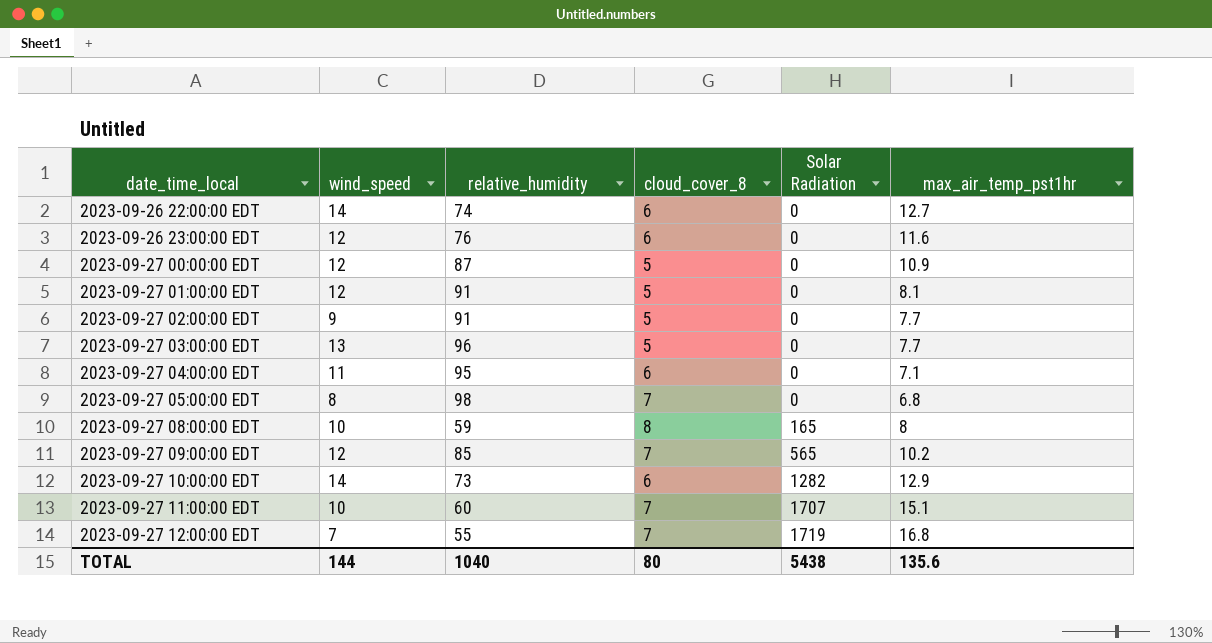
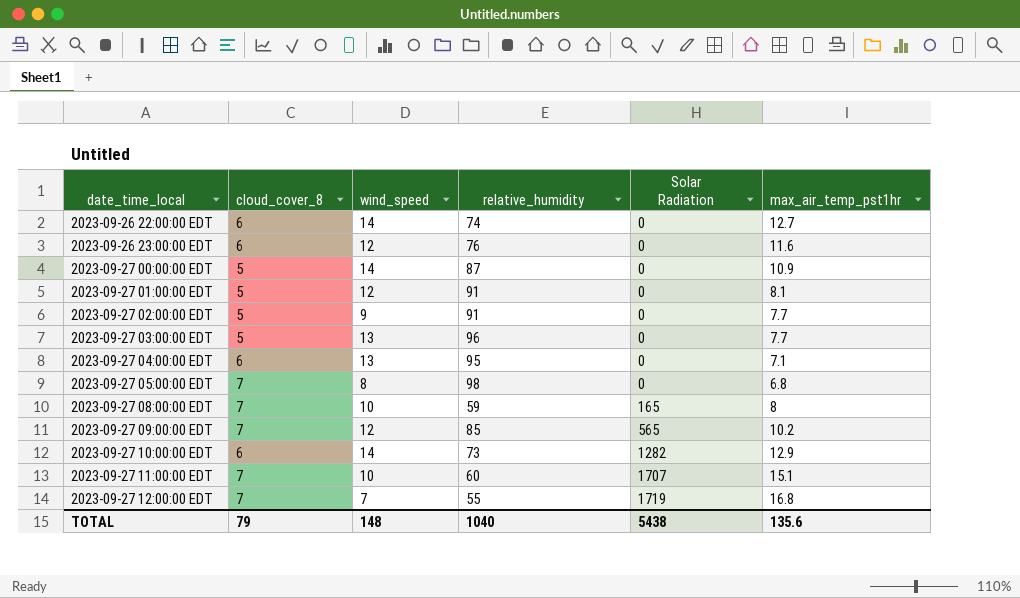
column cloud_cover_8 | position: 4 -> 2
2023-09-27 00:00:00 EDT | wind_speed: 12 -> 14
2023-09-27 04:00:00 EDT | wind_speed: 11 -> 13
2023-09-27 08:00:00 EDT | cloud_cover_8: 8 -> 7
TOTAL | cloud_cover_8: 80 -> 79
TOTAL | wind_speed: 144 -> 148

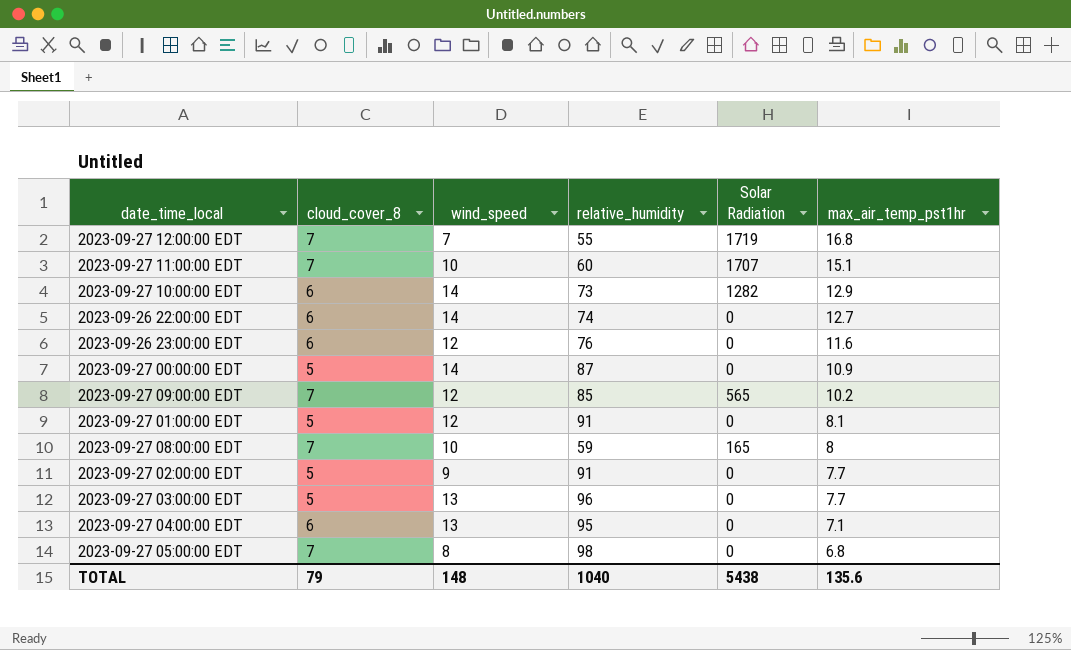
row order: date_time_local ascending -> max_air_temp_pst1hr descending

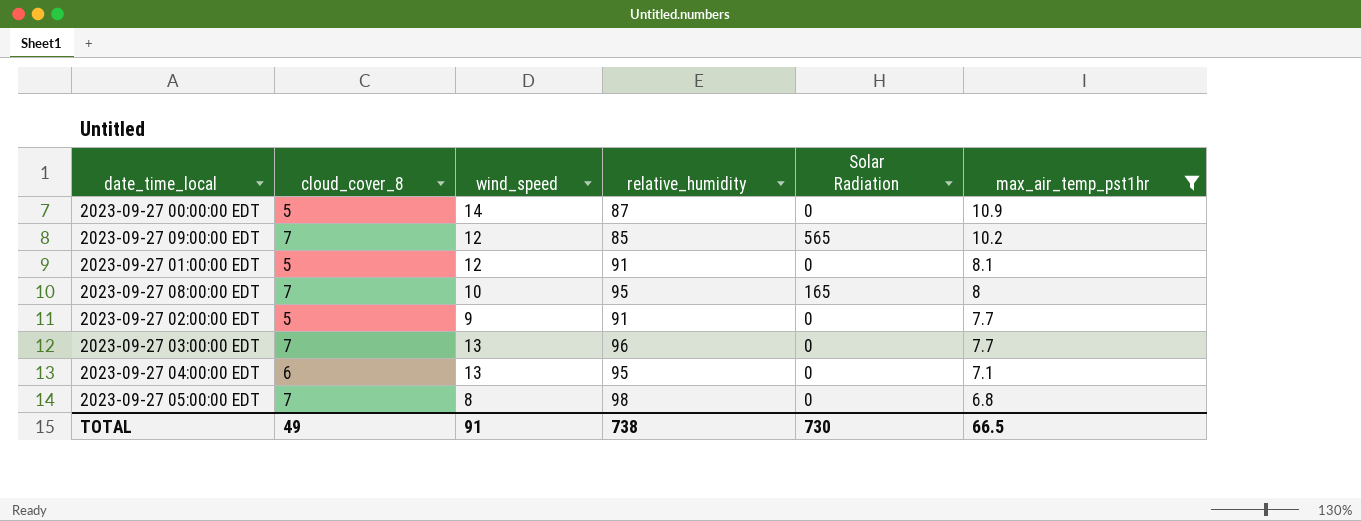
filter: none -> max_air_temp_pst1hr <= 10.9
2023-09-27 08:00:00 EDT | relative_humidity: 59 -> 95
2023-09-27 03:00:00 EDT | cloud_cover_8: 5 -> 7
TOTAL | cloud_cover_8: 79 -> 49
TOTAL | wind_speed: 148 -> 91
TOTAL | relative_humidity: 1040 -> 738
TOTAL | Solar Radiation: 5438 -> 730
TOTAL | max_air_temp_pst1hr: 135.6 -> 66.5

